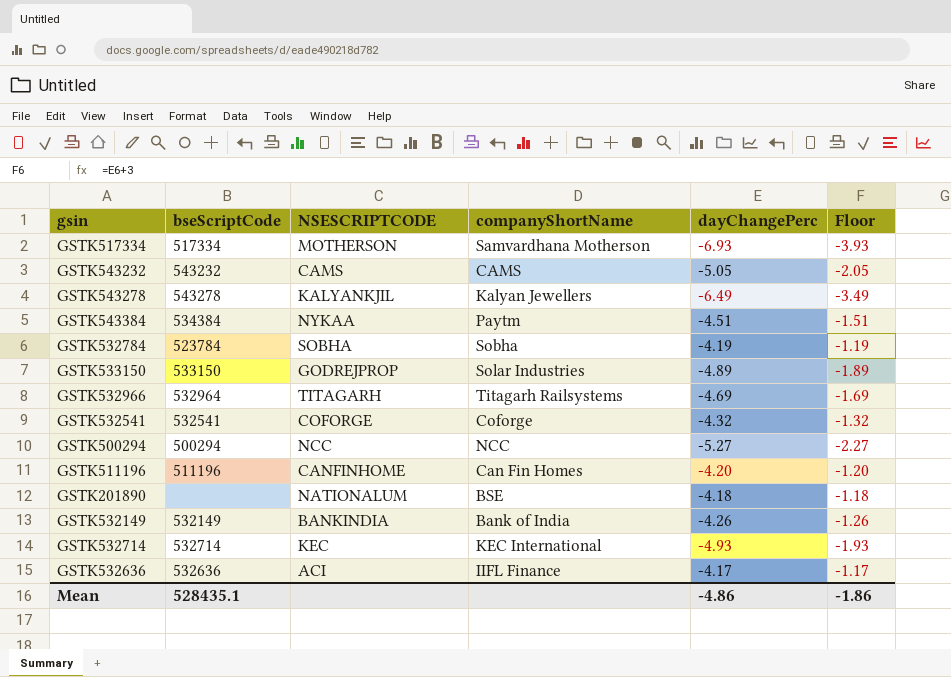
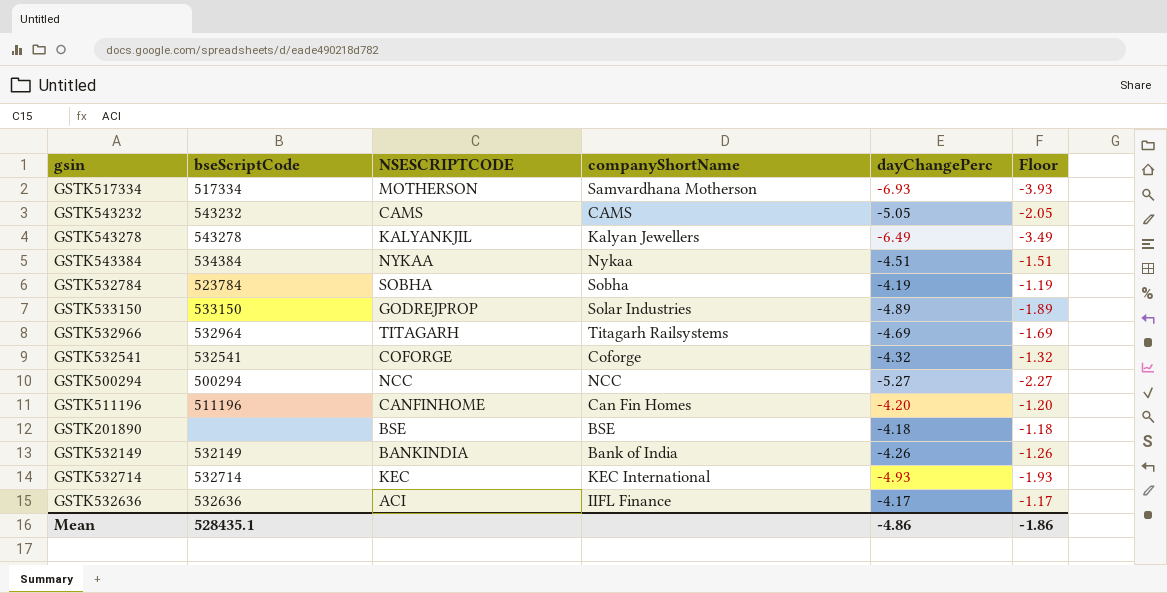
GSTK543384 | companyShortName: Paytm -> Nykaa
GSTK201890 | NSESCRIPTCODE: NATIONALUM -> BSE

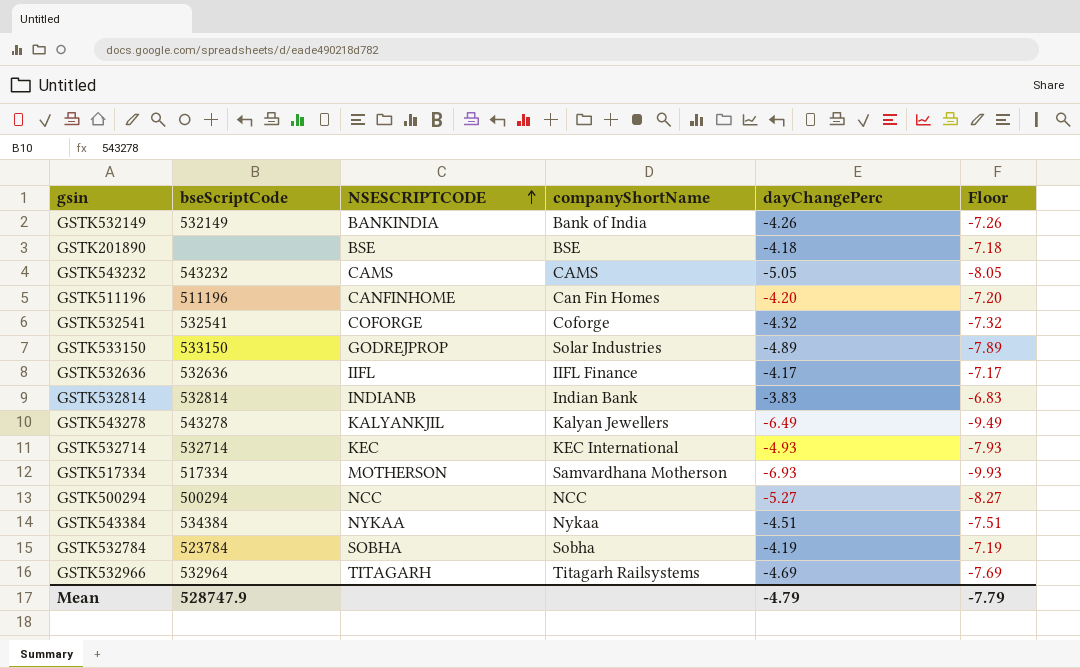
row order: none -> NSESCRIPTCODE ascending
column Floor | formula: [dayChangePerc] + 3 -> [dayChangePerc] - 3
GSTK532636 | NSESCRIPTCODE: ACI -> IIFL
row GSTK532814: none -> 532814 | INDIANB | Indian Bank | -3.83 | -6.83
Mean | bseScriptCode: 528435.1 -> 528747.9
Mean | dayChangePerc: -4.86 -> -4.79
Mean | Floor: -1.86 -> -7.79

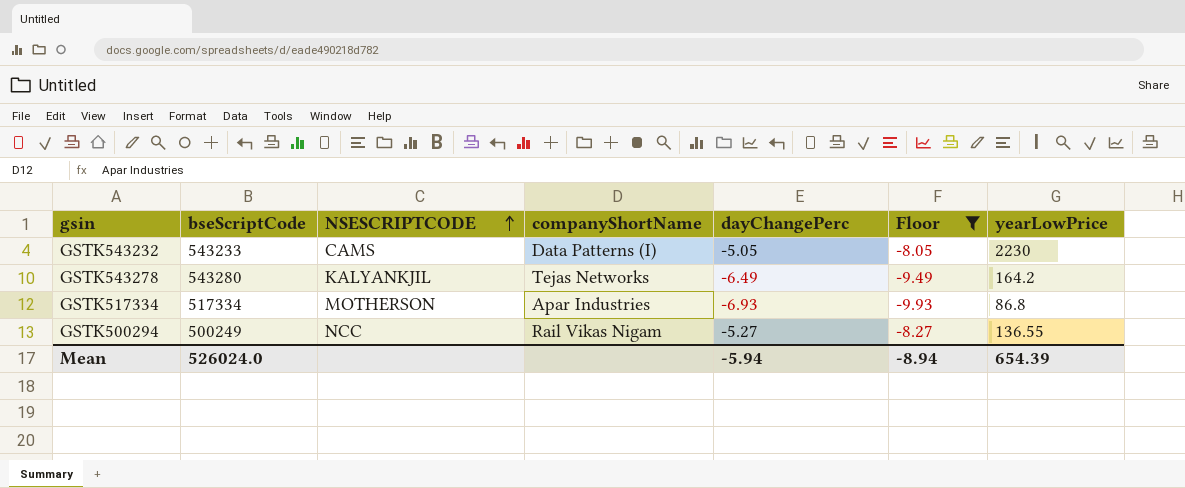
filter: none -> Floor <= -8.05
column yearLowPrice | position: none -> 7
GSTK543232 | bseScriptCode: 543232 -> 543233
GSTK543232 | companyShortName: CAMS -> Data Patterns (I)
GSTK543278 | bseScriptCode: 543278 -> 543280
GSTK543278 | companyShortName: Kalyan Jewellers -> Tejas Networks
GSTK517334 | companyShortName: Samvardhana Motherson -> Apar Industries
GSTK500294 | bseScriptCode: 500294 -> 500249
GSTK500294 | companyShortName: NCC -> Rail Vikas Nigam
Mean | bseScriptCode: 528747.9 -> 526024.0
Mean | dayChangePerc: -4.79 -> -5.94
Mean | Floor: -7.79 -> -8.94

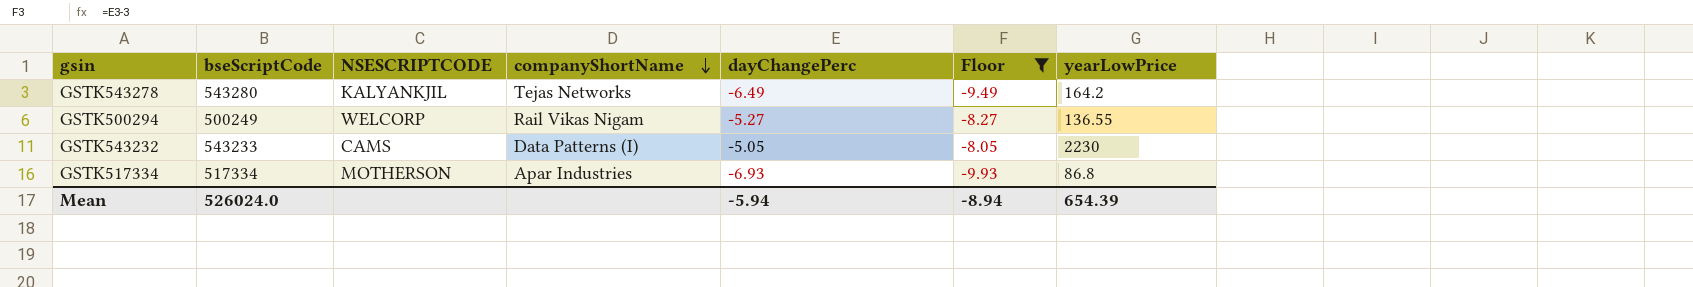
row order: NSESCRIPTCODE ascending -> companyShortName descending
GSTK500294 | NSESCRIPTCODE: NCC -> WELCORP

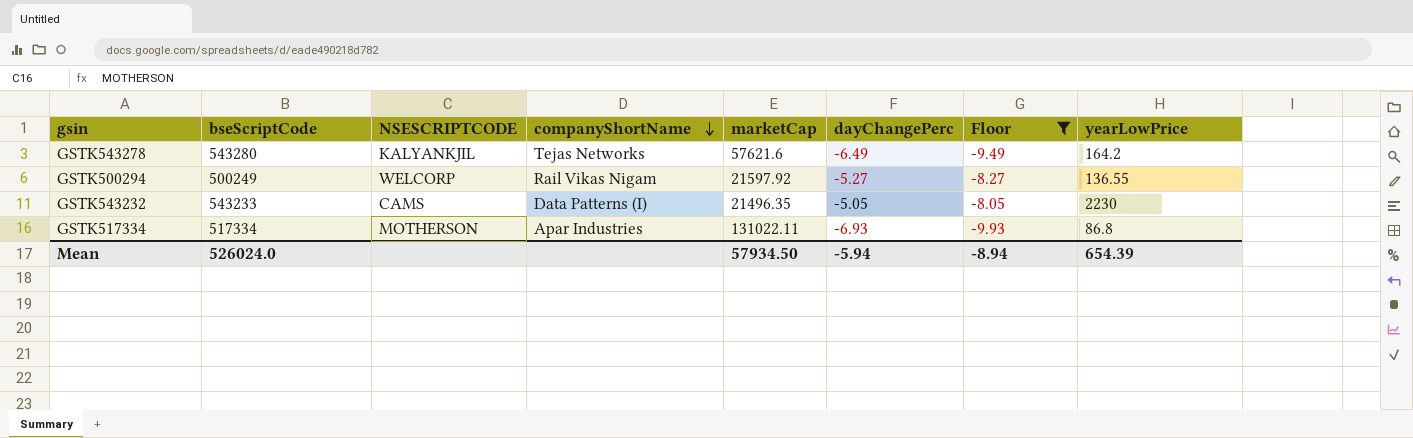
column marketCap | position: none -> 5

